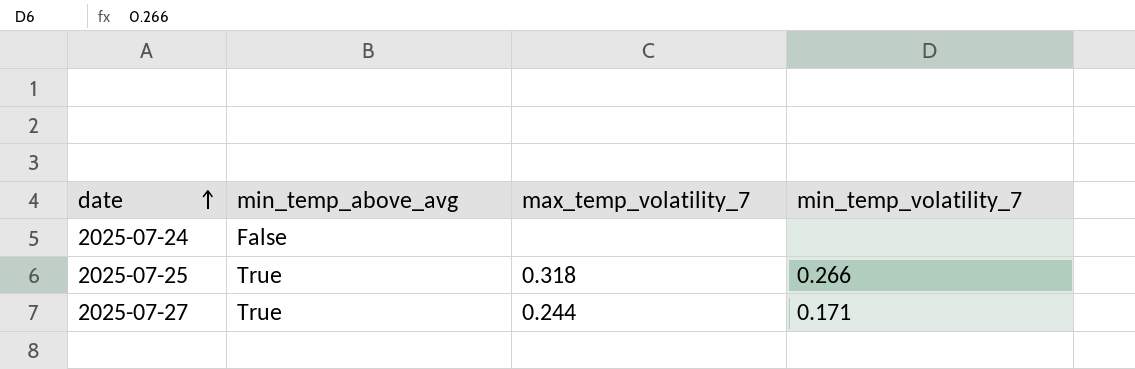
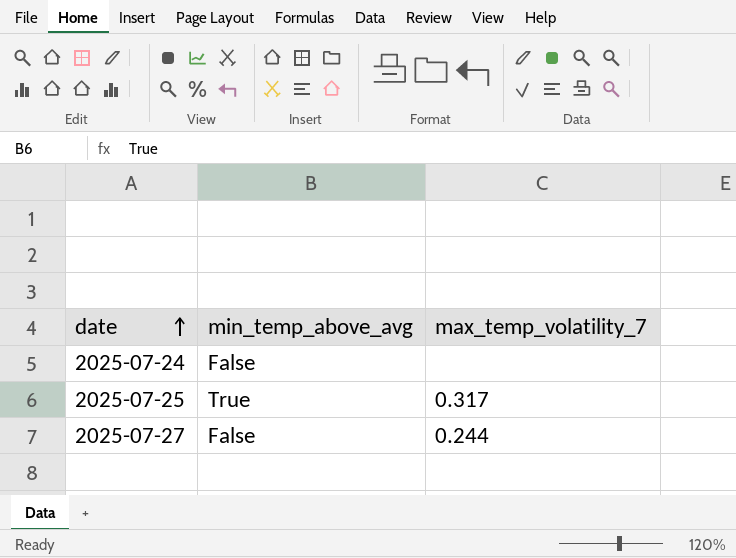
column min_temp_volatility_7 | position: 4 -> none
2025-07-25 | max_temp_volatility_7: 0.318 -> 0.317
2025-07-27 | min_temp_above_avg: True -> False

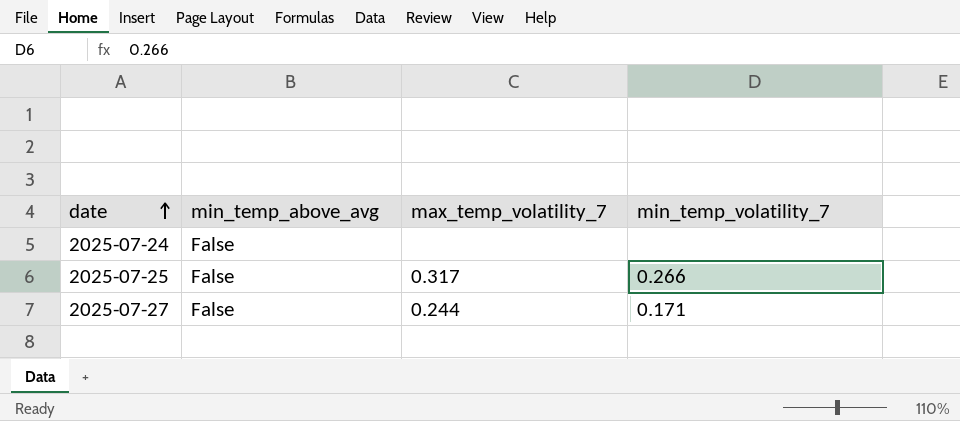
column min_temp_volatility_7 | position: none -> 4
2025-07-25 | min_temp_above_avg: True -> False

